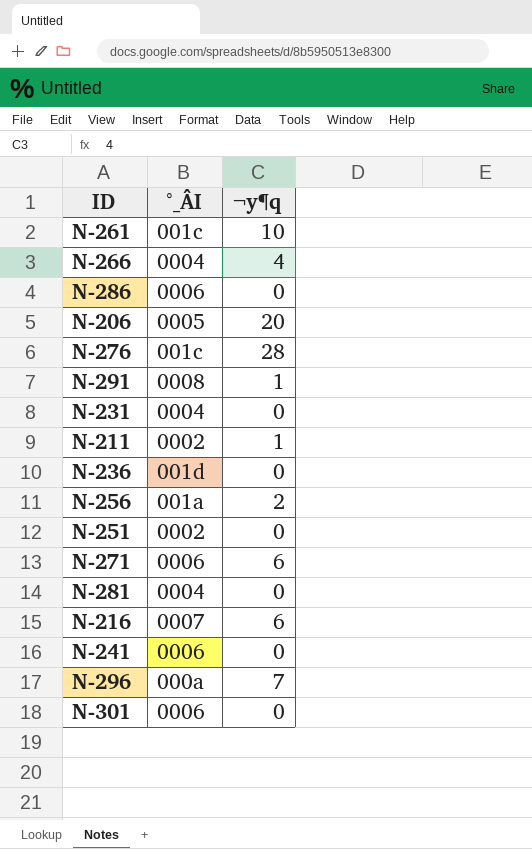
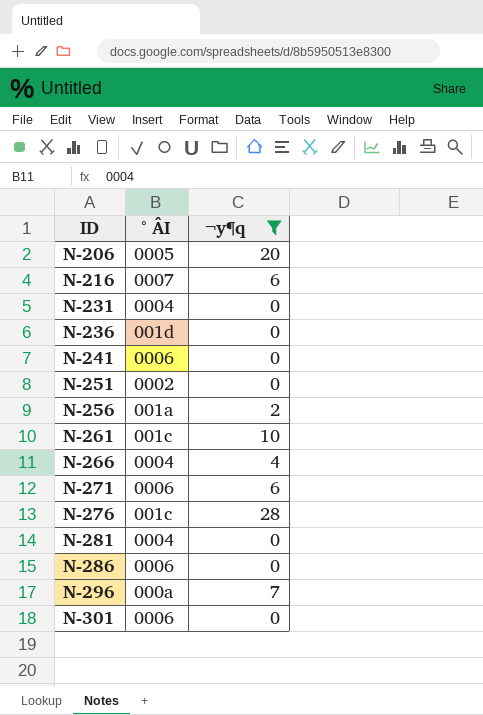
filter: none -> ¬y¶q != 1
row order: none -> ID ascending
column name: °_ÂI -> ° ÂI

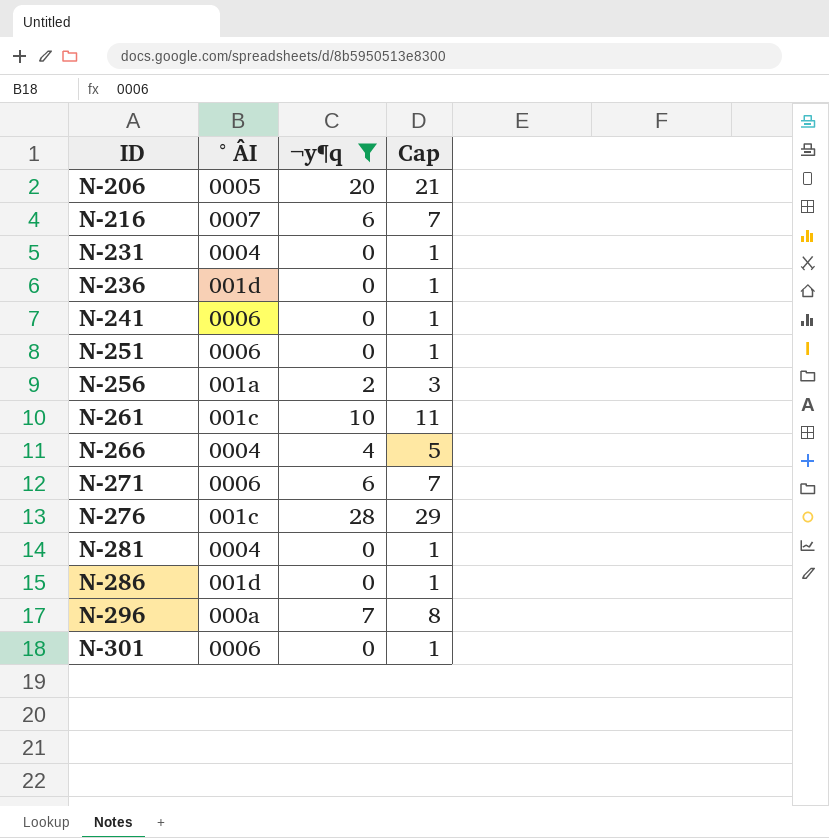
column Cap | formula: none -> [¬y¶q] + 1
N-251 | ° ÂI: 0002 -> 0006
N-286 | ° ÂI: 0006 -> 001d

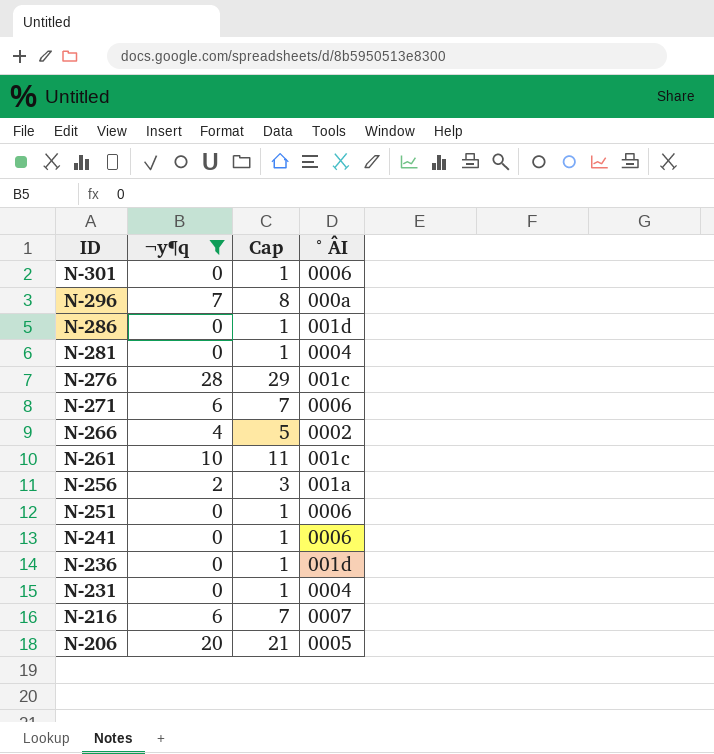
row order: ID ascending -> ID descending
column ° ÂI | position: 2 -> 4
N-266 | ° ÂI: 0004 -> 0002

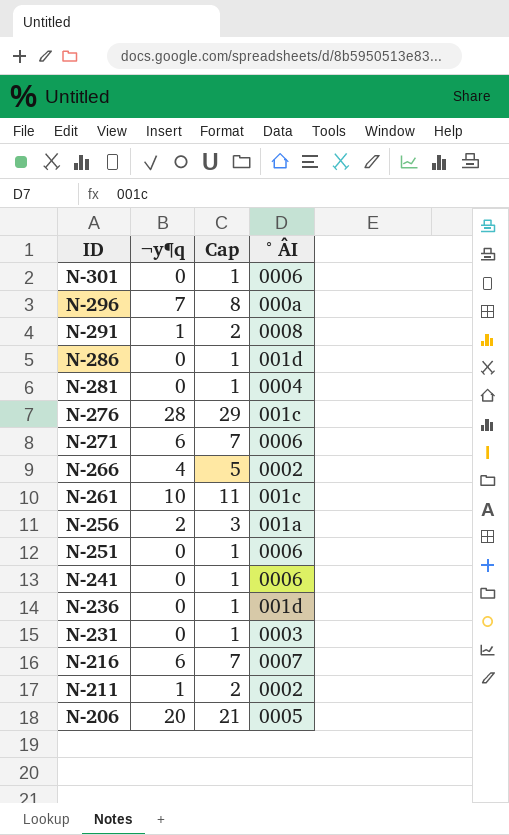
filter: ¬y¶q != 1 -> none
N-231 | ° ÂI: 0004 -> 0003

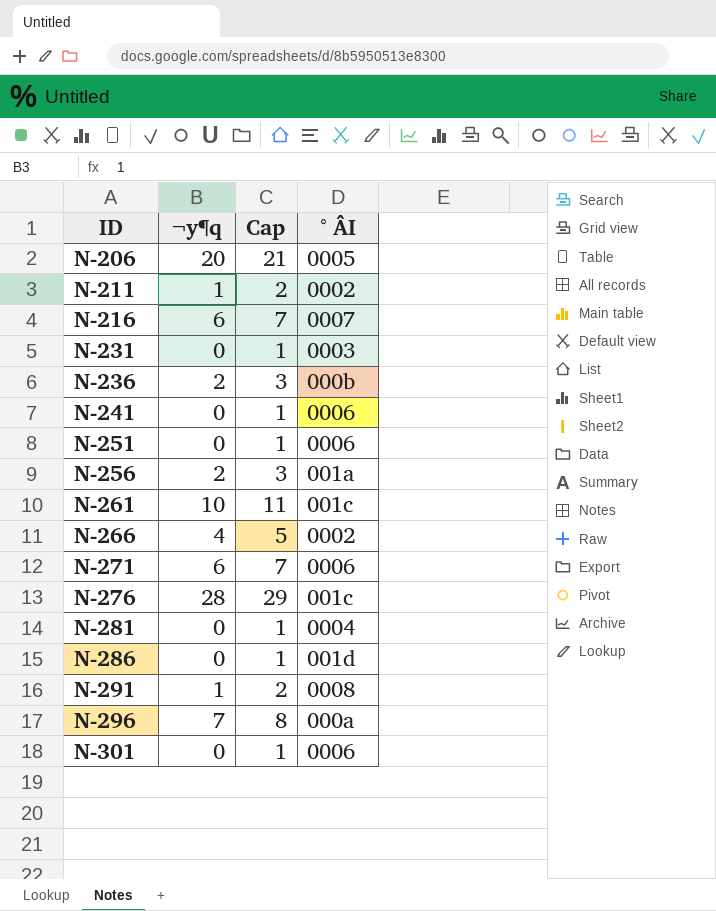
row order: ID descending -> ID ascending
N-236 | ¬y¶q: 0 -> 2
N-236 | Cap: 1 -> 3
N-236 | ° ÂI: 001d -> 000b

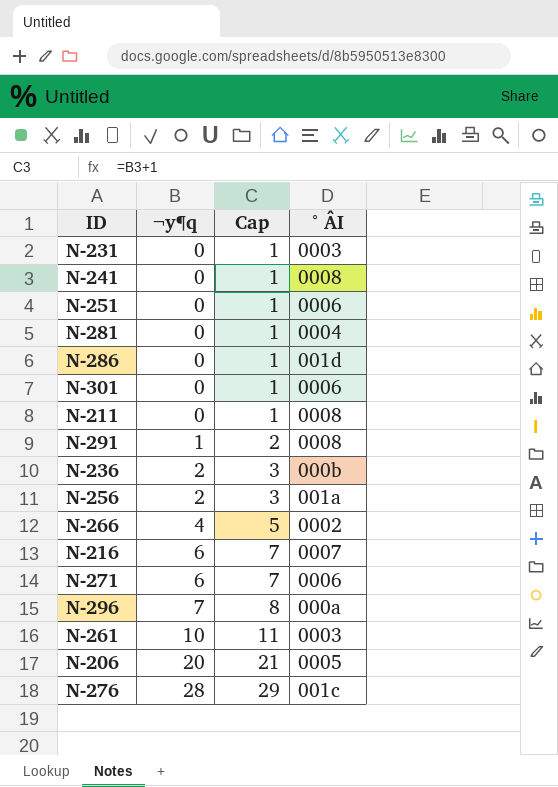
row order: ID ascending -> ¬y¶q ascending
N-241 | ° ÂI: 0006 -> 0008
N-211 | ¬y¶q: 1 -> 0
N-211 | Cap: 2 -> 1
N-211 | ° ÂI: 0002 -> 0008
N-261 | ° ÂI: 001c -> 0003

